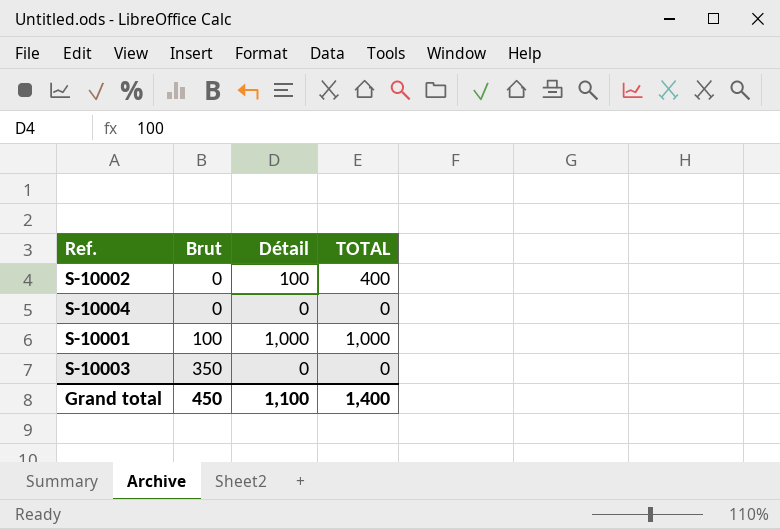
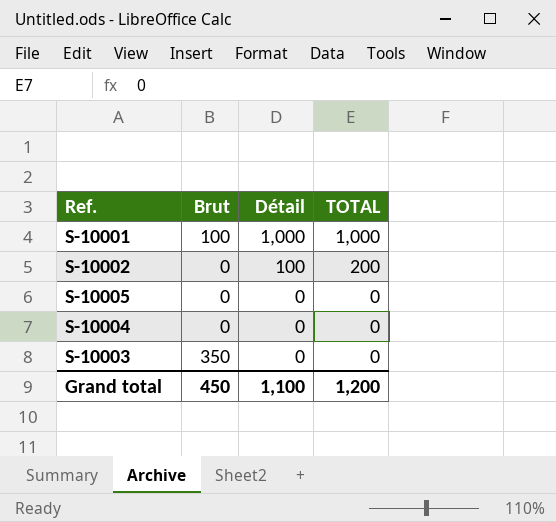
row order: Brut ascending -> Détail descending
S-10002 | TOTAL: 400 -> 200
row S-10005: none -> 0 | 0 | 0
Grand total | TOTAL: 1,400 -> 1,200

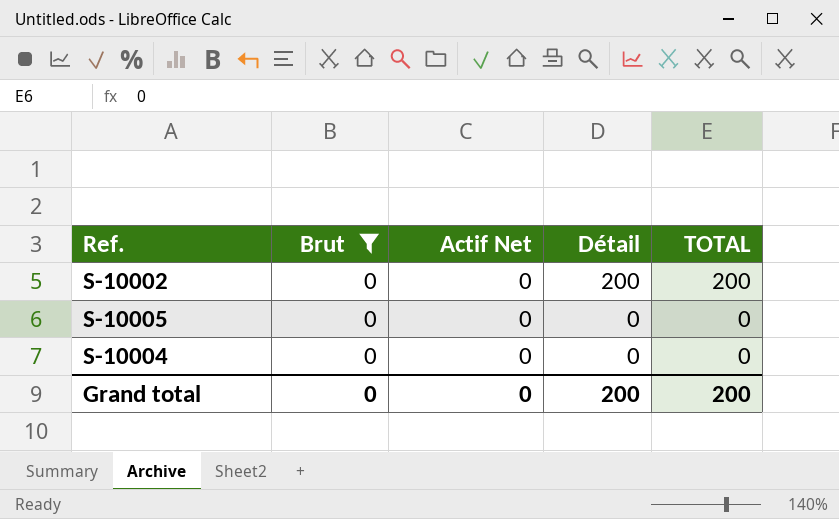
filter: none -> Brut = 0
column Actif Net | position: none -> 3
S-10002 | Détail: 100 -> 200
Grand total | Brut: 450 -> 0
Grand total | Détail: 1,100 -> 200
Grand total | TOTAL: 1,200 -> 200

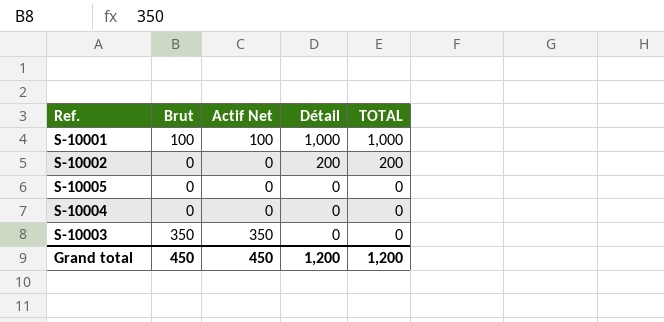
filter: Brut = 0 -> none
Grand total | Brut: 0 -> 450
Grand total | Actif Net: 0 -> 450
Grand total | Détail: 200 -> 1,200
Grand total | TOTAL: 200 -> 1,200

